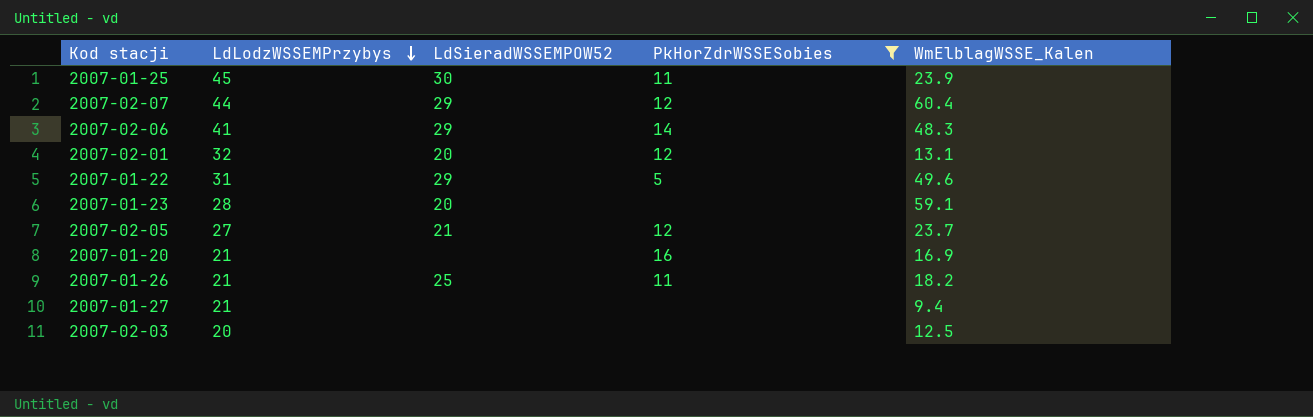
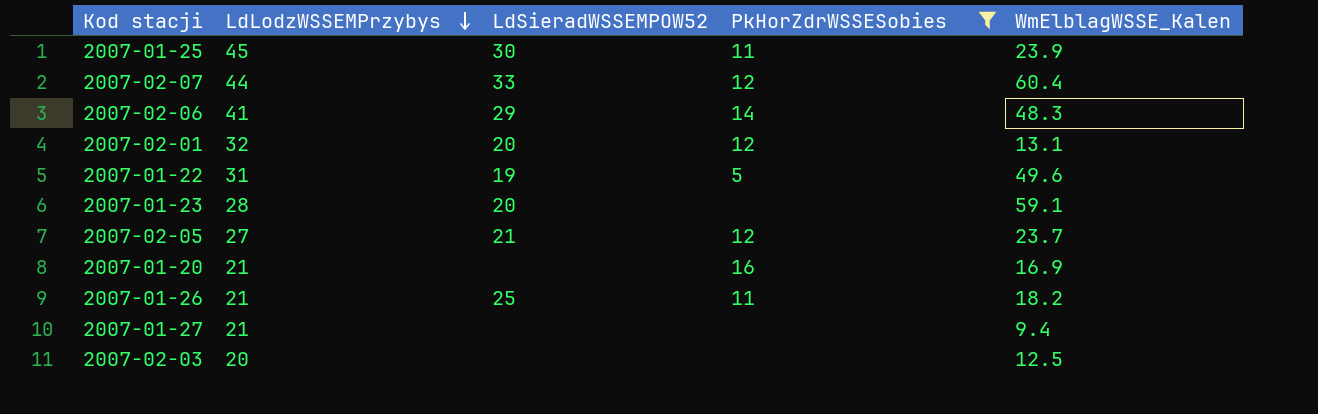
2007-02-07 | LdSieradWSSEMPOW52: 29 -> 33
2007-01-22 | LdSieradWSSEMPOW52: 29 -> 19

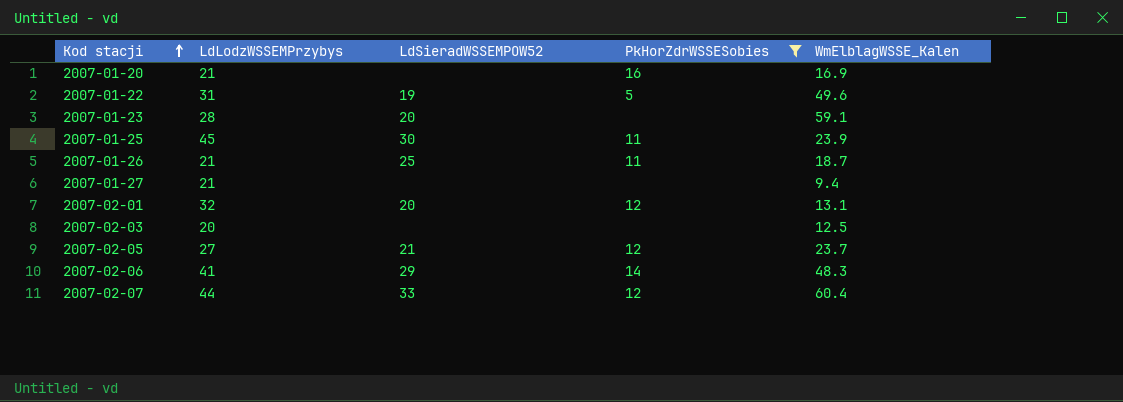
row order: LdLodzWSSEMPrzybys descending -> Kod stacji ascending
2007-01-26 | WmElblagWSSE_Kalen: 18.2 -> 18.7

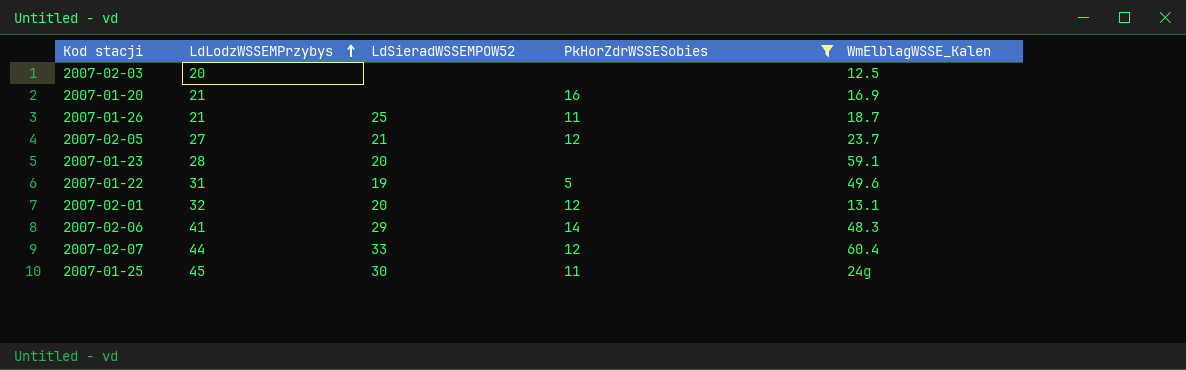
row order: Kod stacji ascending -> LdLodzWSSEMPrzybys ascending
row 2007-01-27: 21 | none | none | 9.4 -> none
2007-01-25 | WmElblagWSSE_Kalen: 23.9 -> 24g

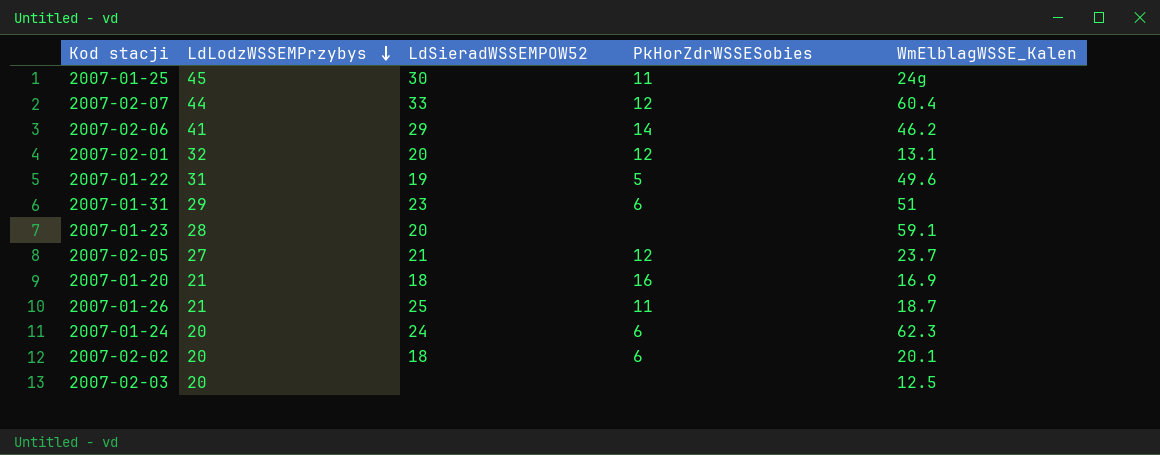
filter: PkHorZdrWSSESobies != 6 -> none
row order: LdLodzWSSEMPrzybys ascending -> LdLodzWSSEMPrzybys descending
2007-02-06 | WmElblagWSSE_Kalen: 48.3 -> 46.2
2007-01-20 | LdSieradWSSEMPOW52: none -> 18

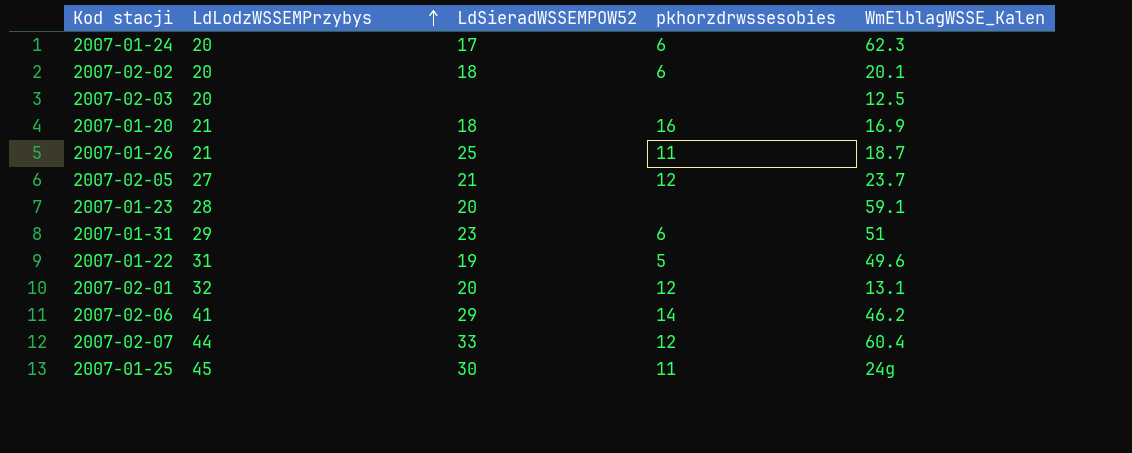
row order: LdLodzWSSEMPrzybys descending -> LdLodzWSSEMPrzybys ascending
column name: PkHorZdrWSSESobies -> pkhorzdrwssesobies
2007-01-24 | LdSieradWSSEMPOW52: 24 -> 17

